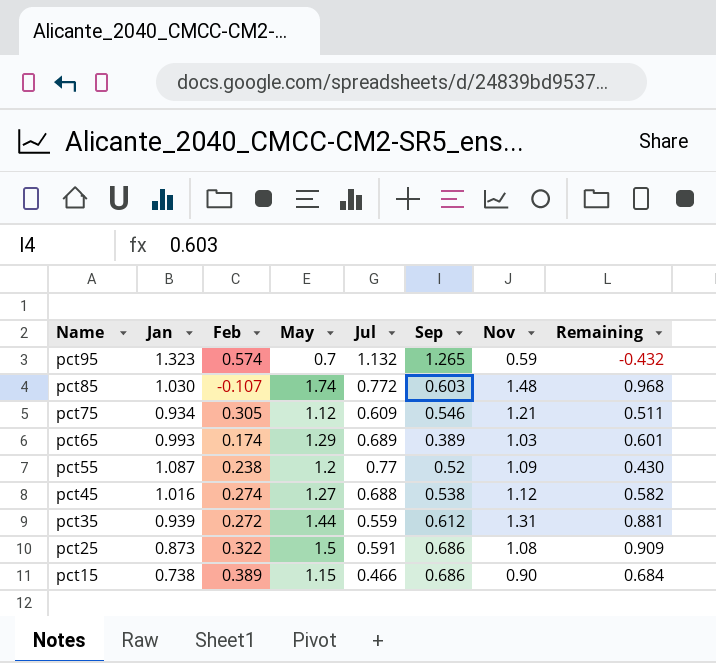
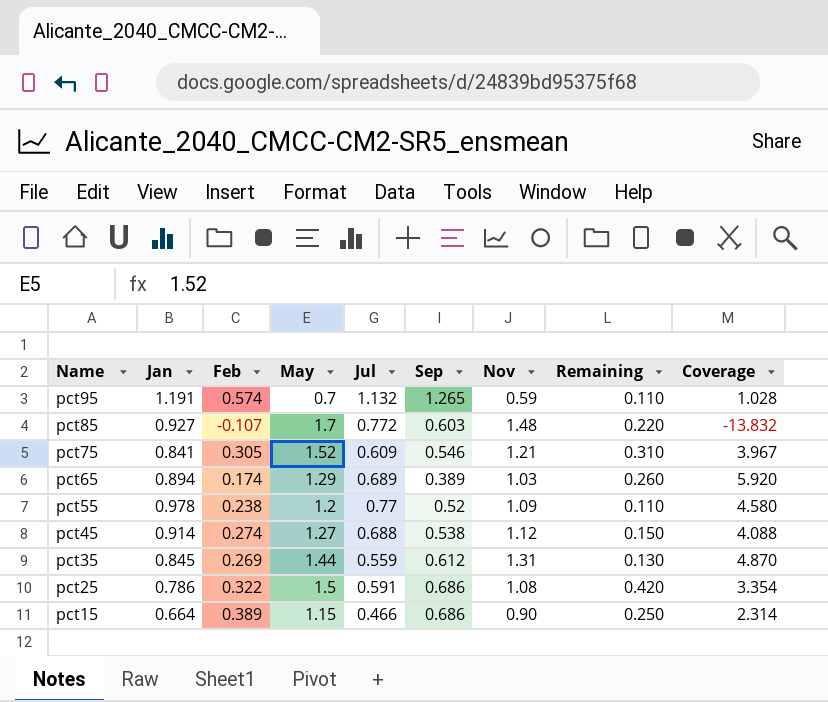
column Remaining | formula: [May] - [Jul] -> [May] - [Nov]
column Coverage | formula: none -> [Nov] / [Feb]
pct95 | Jan: 1.323 -> 1.191
pct85 | Jan: 1.030 -> 0.927
pct85 | May: 1.74 -> 1.7
pct75 | Jan: 0.934 -> 0.841
pct75 | May: 1.12 -> 1.52
pct65 | Jan: 0.993 -> 0.894
pct55 | Jan: 1.087 -> 0.978
pct45 | Jan: 1.016 -> 0.914
pct35 | Jan: 0.939 -> 0.845
pct35 | Feb: 0.272 -> 0.269
pct25 | Jan: 0.873 -> 0.786
pct15 | Jan: 0.738 -> 0.664

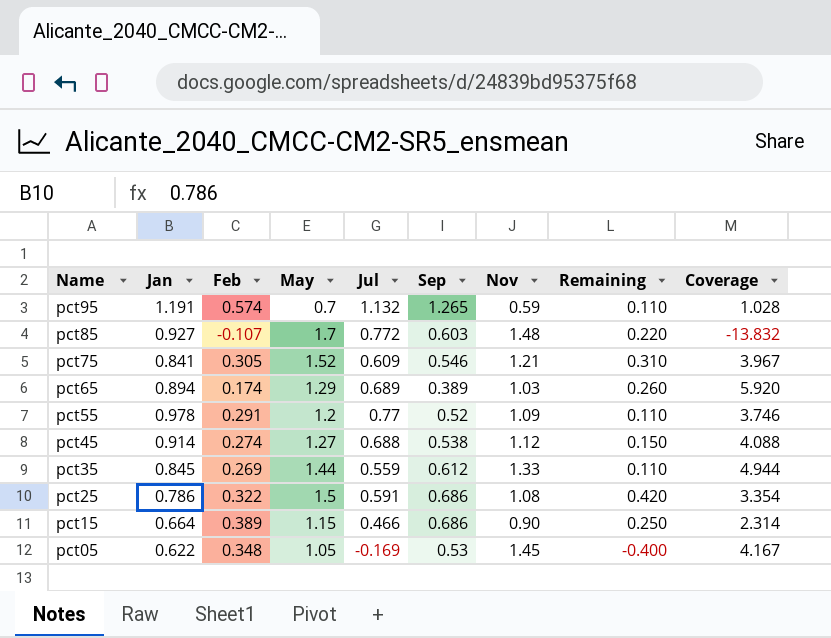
pct55 | Feb: 0.238 -> 0.291
pct55 | Coverage: 4.580 -> 3.746
pct35 | Nov: 1.31 -> 1.33
pct35 | Remaining: 0.130 -> 0.110
pct35 | Coverage: 4.870 -> 4.944
row pct05: none -> 0.622 | 0.348 | 1.05 | -0.169 | 0.53 | 1.45 | -0.400 | 4.167

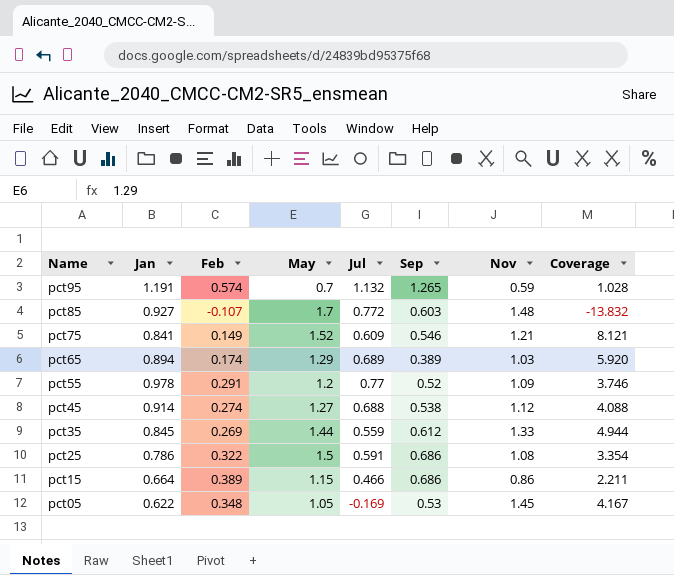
column Remaining | formula: [May] - [Nov] -> none
pct75 | Feb: 0.305 -> 0.149
pct75 | Coverage: 3.967 -> 8.121
pct15 | Nov: 0.90 -> 0.86
pct15 | Coverage: 2.314 -> 2.211

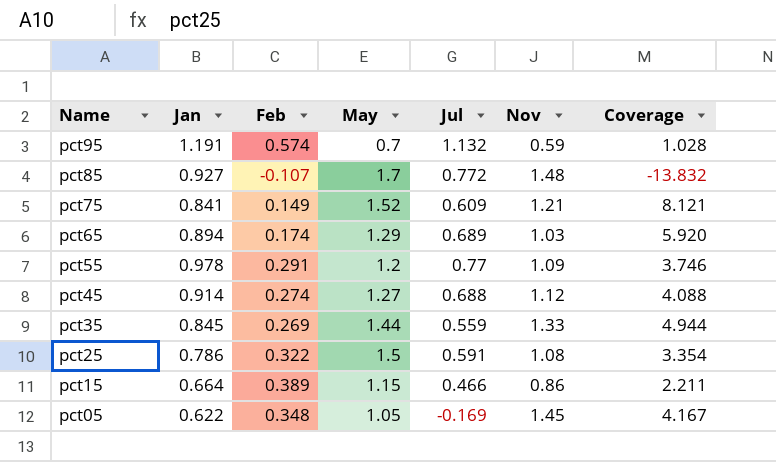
column Sep | position: 6 -> none

